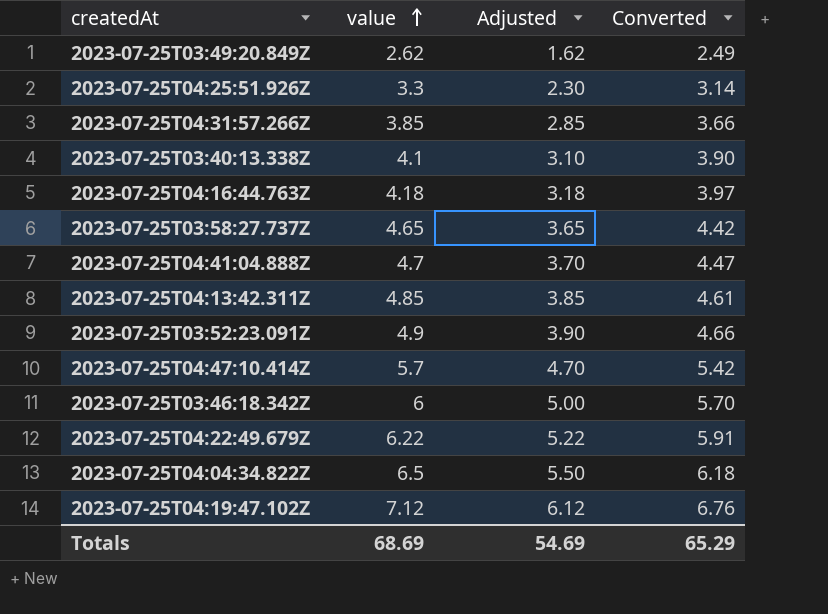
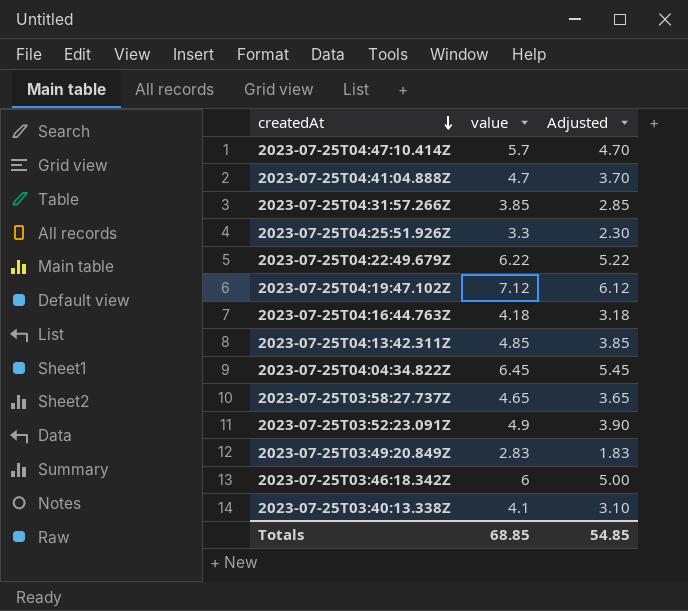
row order: value ascending -> createdAt descending
column Converted | formula: [value] * 0.95 -> none
2023-07-25T04:04:34.822Z | value: 6.5 -> 6.45
2023-07-25T04:04:34.822Z | Adjusted: 5.50 -> 5.45
2023-07-25T03:49:20.849Z | value: 2.62 -> 2.83
2023-07-25T03:49:20.849Z | Adjusted: 1.62 -> 1.83
Totals | value: 68.69 -> 68.85
Totals | Adjusted: 54.69 -> 54.85

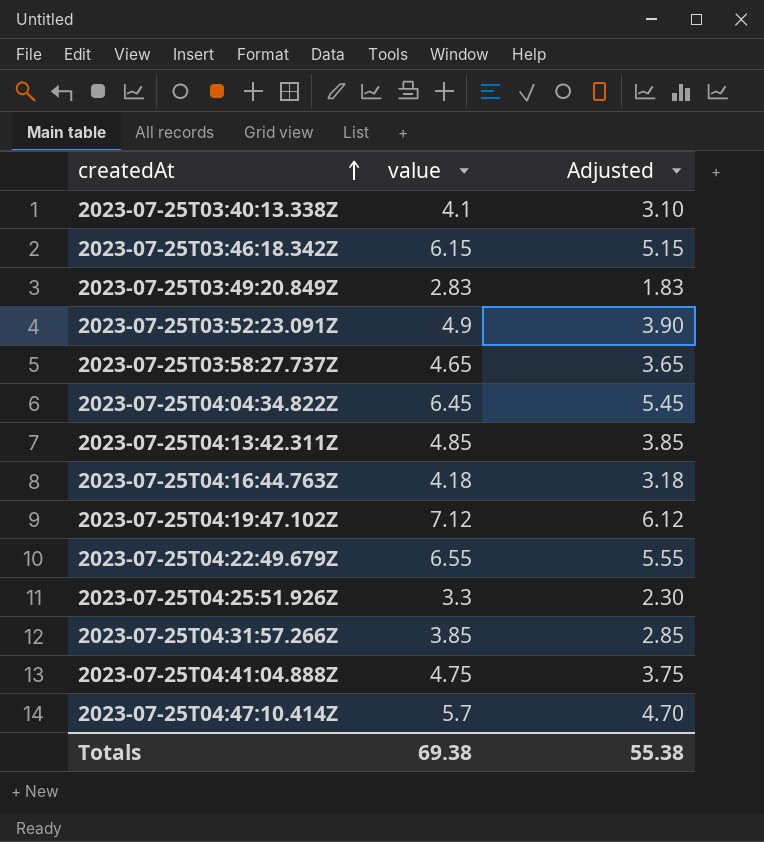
row order: createdAt descending -> createdAt ascending
2023-07-25T03:46:18.342Z | value: 6 -> 6.15
2023-07-25T03:46:18.342Z | Adjusted: 5.00 -> 5.15
2023-07-25T04:22:49.679Z | value: 6.22 -> 6.55
2023-07-25T04:22:49.679Z | Adjusted: 5.22 -> 5.55
2023-07-25T04:41:04.888Z | value: 4.7 -> 4.75
2023-07-25T04:41:04.888Z | Adjusted: 3.70 -> 3.75
Totals | value: 68.85 -> 69.38
Totals | Adjusted: 54.85 -> 55.38

